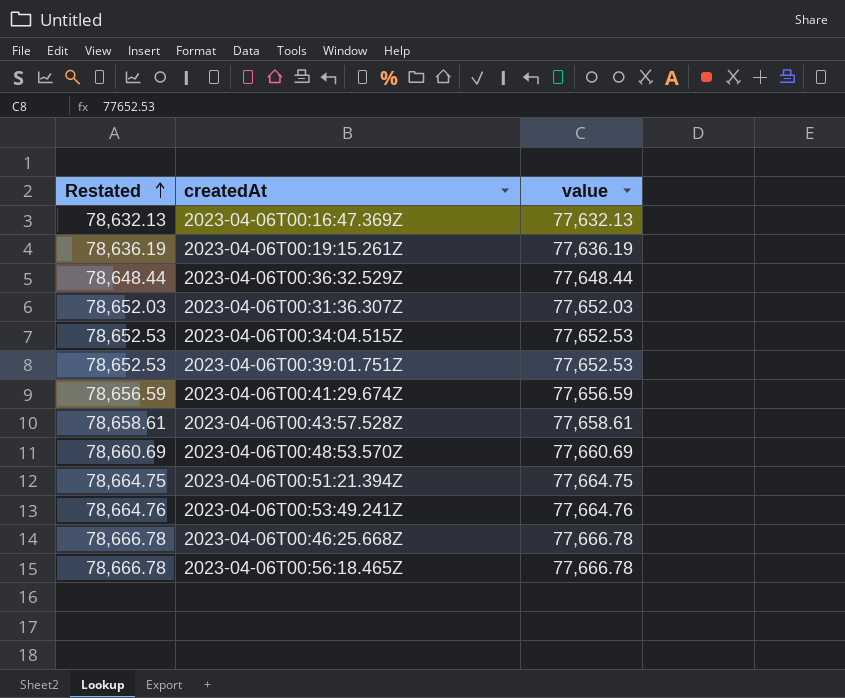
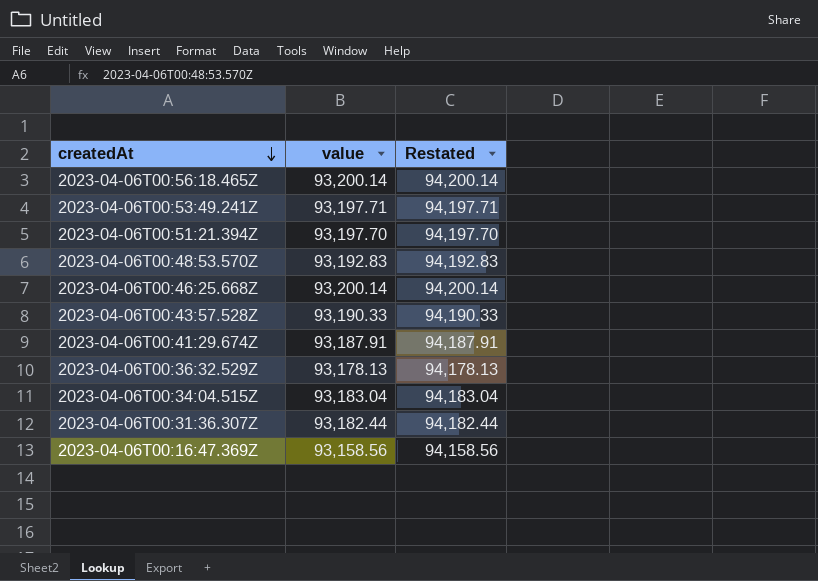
row order: Restated ascending -> createdAt descending
column Restated | position: 1 -> 3
row 2023-04-06T00:19:15.261Z: 78,636.19 | 77,636.19 -> none
row 2023-04-06T00:39:01.751Z: 78,652.53 | 77,652.53 -> none
2023-04-06T00:56:18.465Z | value: 77,666.78 -> 93,200.14
2023-04-06T00:56:18.465Z | Restated: 78,666.78 -> 94,200.14
2023-04-06T00:53:49.241Z | value: 77,664.76 -> 93,197.71
2023-04-06T00:53:49.241Z | Restated: 78,664.76 -> 94,197.71
2023-04-06T00:51:21.394Z | value: 77,664.75 -> 93,197.70
2023-04-06T00:51:21.394Z | Restated: 78,664.75 -> 94,197.70
2023-04-06T00:48:53.570Z | value: 77,660.69 -> 93,192.83
2023-04-06T00:48:53.570Z | Restated: 78,660.69 -> 94,192.83
2023-04-06T00:46:25.668Z | value: 77,666.78 -> 93,200.14
2023-04-06T00:46:25.668Z | Restated: 78,666.78 -> 94,200.14
2023-04-06T00:43:57.528Z | value: 77,658.61 -> 93,190.33
2023-04-06T00:43:57.528Z | Restated: 78,658.61 -> 94,190.33
2023-04-06T00:41:29.674Z | value: 77,656.59 -> 93,187.91
2023-04-06T00:41:29.674Z | Restated: 78,656.59 -> 94,187.91
2023-04-06T00:36:32.529Z | value: 77,648.44 -> 93,178.13
2023-04-06T00:36:32.529Z | Restated: 78,648.44 -> 94,178.13
2023-04-06T00:34:04.515Z | value: 77,652.53 -> 93,183.04
2023-04-06T00:34:04.515Z | Restated: 78,652.53 -> 94,183.04
2023-04-06T00:31:36.307Z | value: 77,652.03 -> 93,182.44
2023-04-06T00:31:36.307Z | Restated: 78,652.03 -> 94,182.44
2023-04-06T00:16:47.369Z | value: 77,632.13 -> 93,158.56
2023-04-06T00:16:47.369Z | Restated: 78,632.13 -> 94,158.56

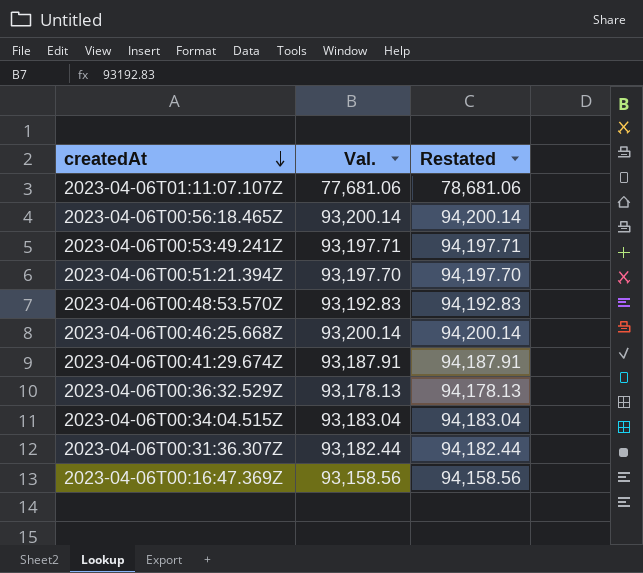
column name: value -> Val.
row 2023-04-06T00:43:57.528Z: 93,190.33 | 94,190.33 -> none
row 2023-04-06T01:11:07.107Z: none -> 77,681.06 | 78,681.06

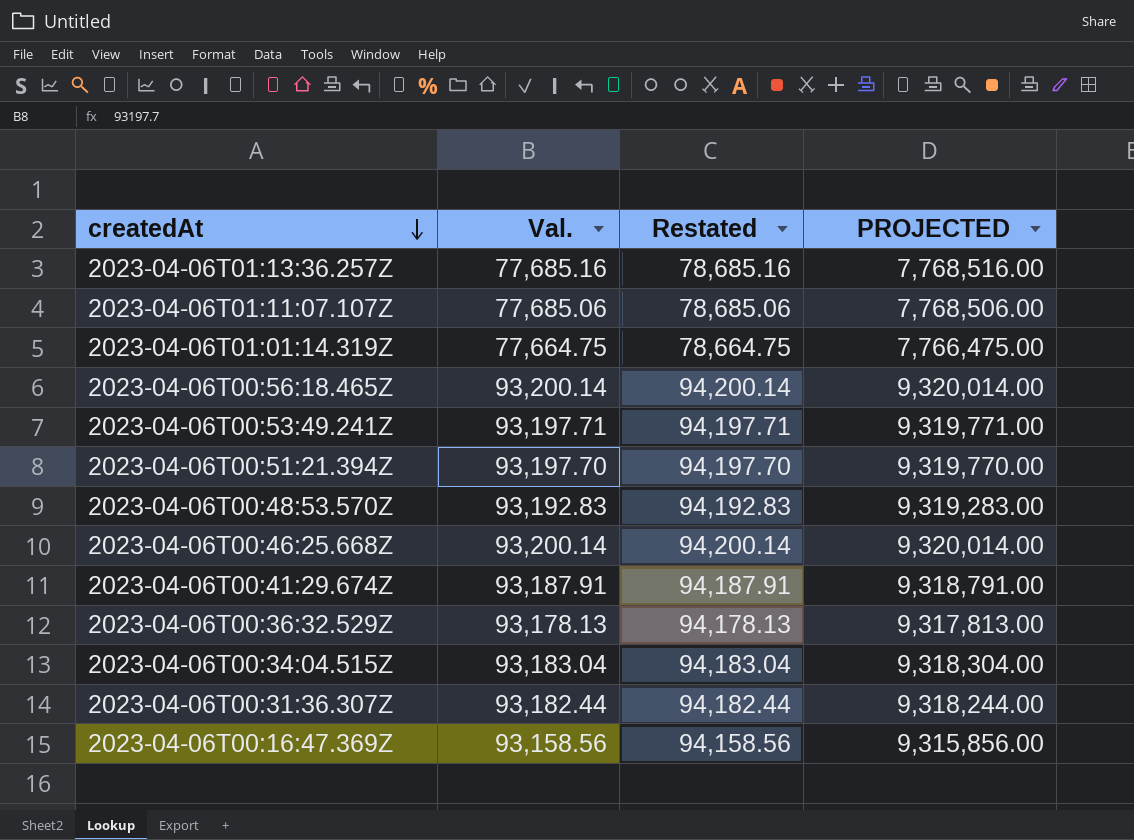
column PROJECTED | formula: none -> [Val.] * 100
row 2023-04-06T01:13:36.257Z: none -> 77,685.16 | 78,685.16 | 7,768,516.00
2023-04-06T01:11:07.107Z | Val.: 77,681.06 -> 77,685.06
2023-04-06T01:11:07.107Z | Restated: 78,681.06 -> 78,685.06
row 2023-04-06T01:01:14.319Z: none -> 77,664.75 | 78,664.75 | 7,766,475.00

